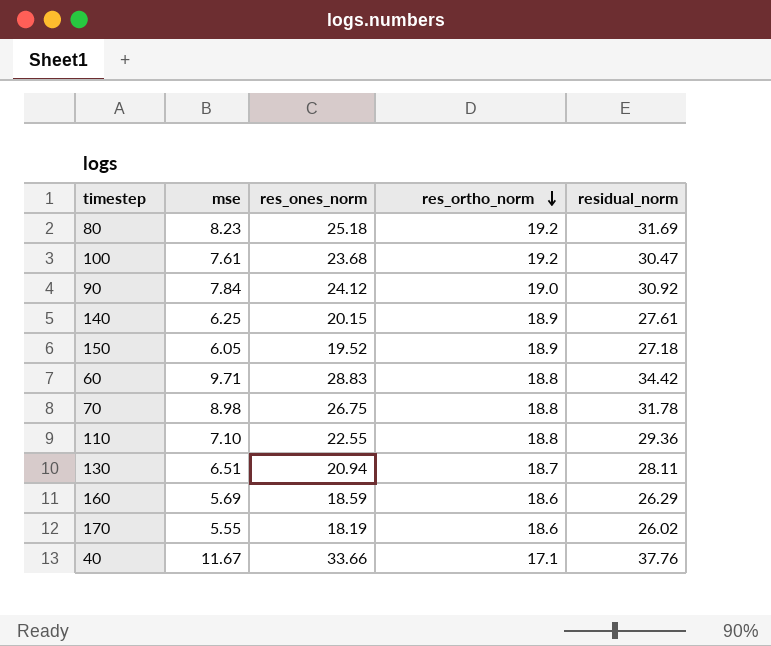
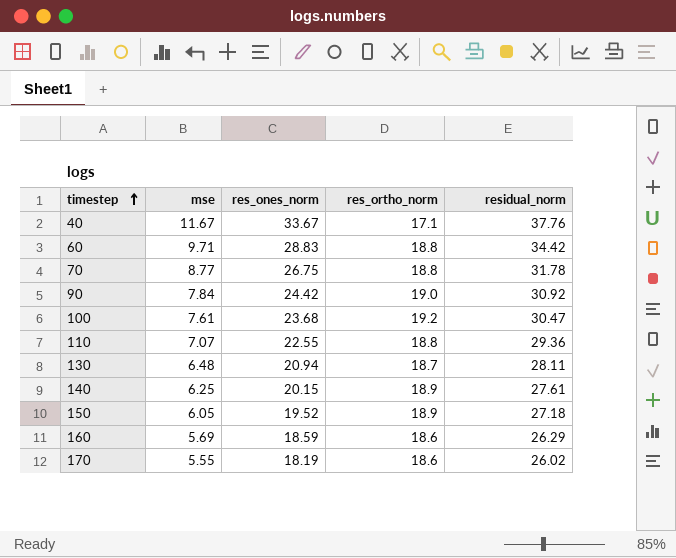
row order: res_ortho_norm descending -> timestep ascending
row 80: 8.23 | 25.18 | 19.2 | 31.69 -> none
40 | res_ones_norm: 33.66 -> 33.67
70 | mse: 8.98 -> 8.77
90 | res_ones_norm: 24.12 -> 24.42
110 | mse: 7.10 -> 7.07
130 | mse: 6.51 -> 6.48

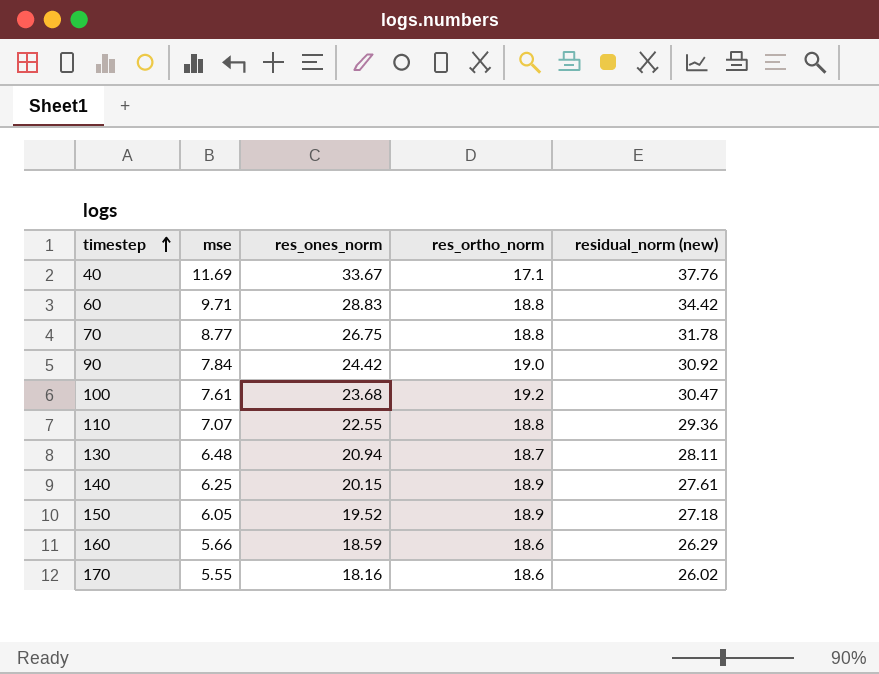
column name: residual_norm -> residual_norm (new)
40 | mse: 11.67 -> 11.69
160 | mse: 5.69 -> 5.66
170 | res_ones_norm: 18.19 -> 18.16

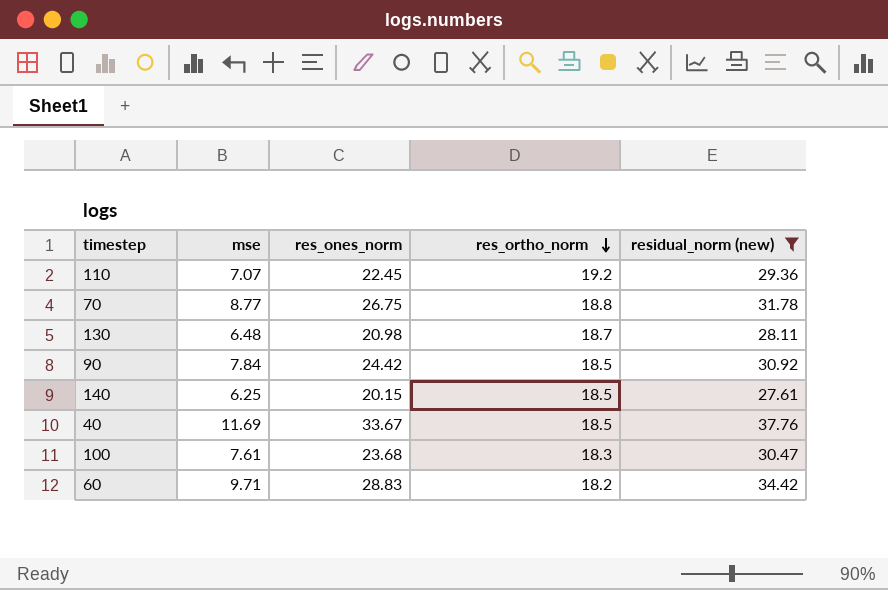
filter: none -> residual_norm (new) >= 27.61
row order: timestep ascending -> res_ortho_norm descending
110 | res_ones_norm: 22.55 -> 22.45
110 | res_ortho_norm: 18.8 -> 19.2
130 | res_ones_norm: 20.94 -> 20.98
90 | res_ortho_norm: 19.0 -> 18.5
140 | res_ortho_norm: 18.9 -> 18.5
40 | res_ortho_norm: 17.1 -> 18.5
100 | res_ortho_norm: 19.2 -> 18.3
60 | res_ortho_norm: 18.8 -> 18.2

